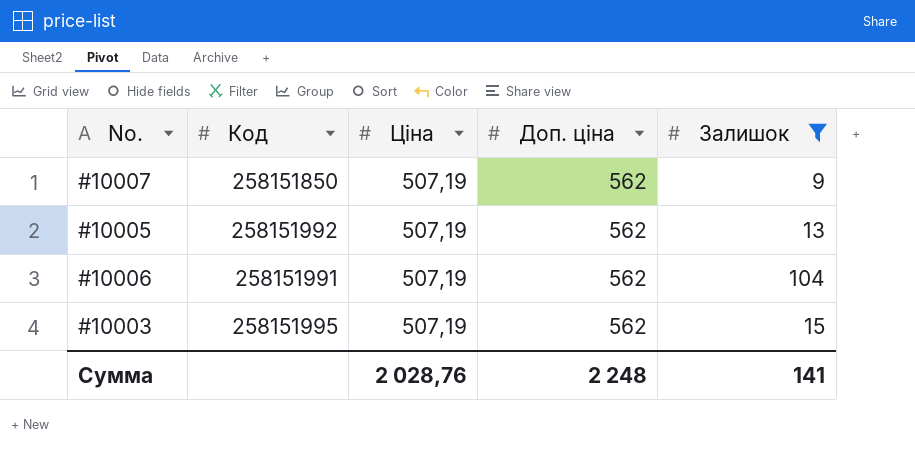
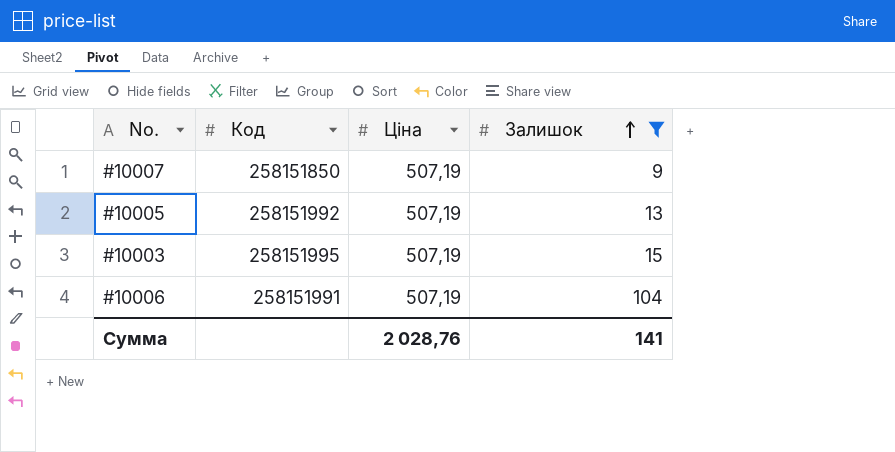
row order: none -> Залишок ascending
column Доп. ціна | position: 4 -> none

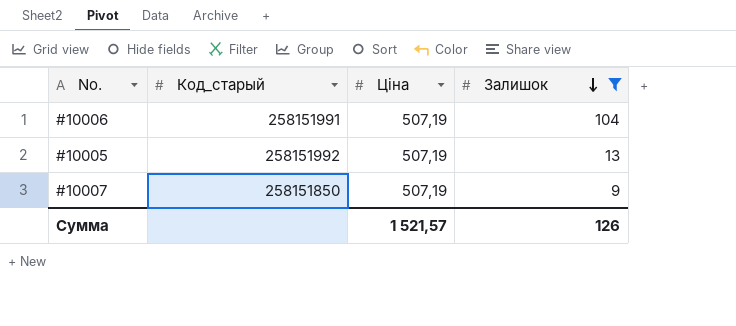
row order: Залишок ascending -> Залишок descending
column name: Код -> Код_старый
row #10003: 258151995 | 507,19 | 15 -> none
Сумма | Ціна: 2 028,76 -> 1 521,57
Сумма | Залишок: 141 -> 126

